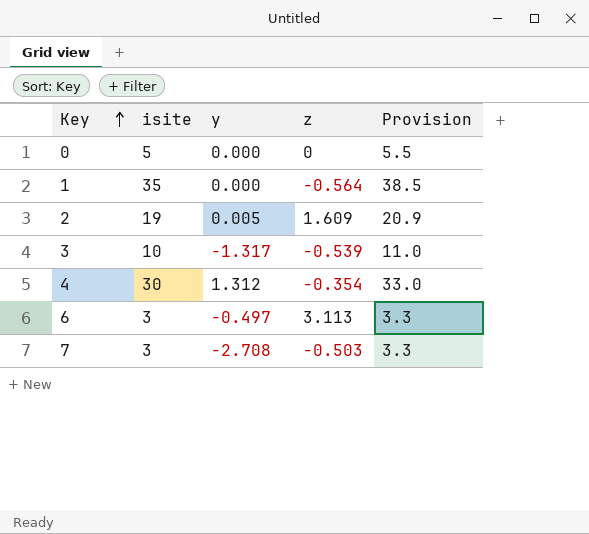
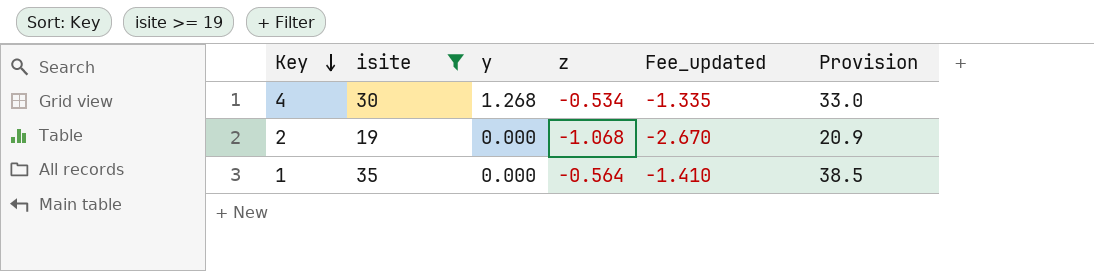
filter: none -> isite >= 19
row order: Key ascending -> Key descending
column Fee_updated | formula: none -> [z] * 2.5
4 | y: 1.312 -> 1.268
4 | z: -0.354 -> -0.534
2 | y: 0.005 -> 0.000
2 | z: 1.609 -> -1.068

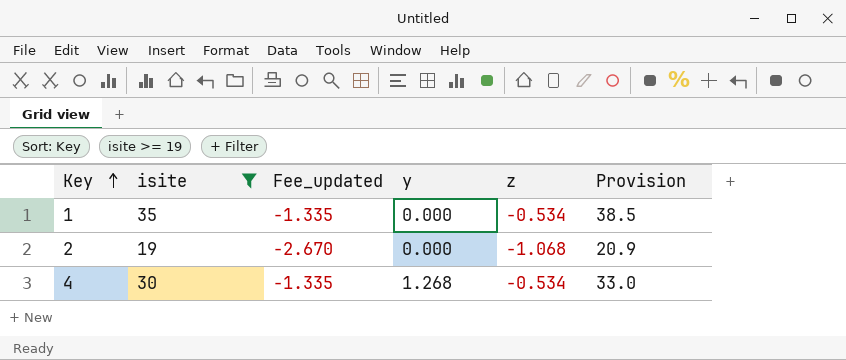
row order: Key descending -> Key ascending
column Fee_updated | position: 5 -> 3
1 | Fee_updated: -1.410 -> -1.335
1 | z: -0.564 -> -0.534

